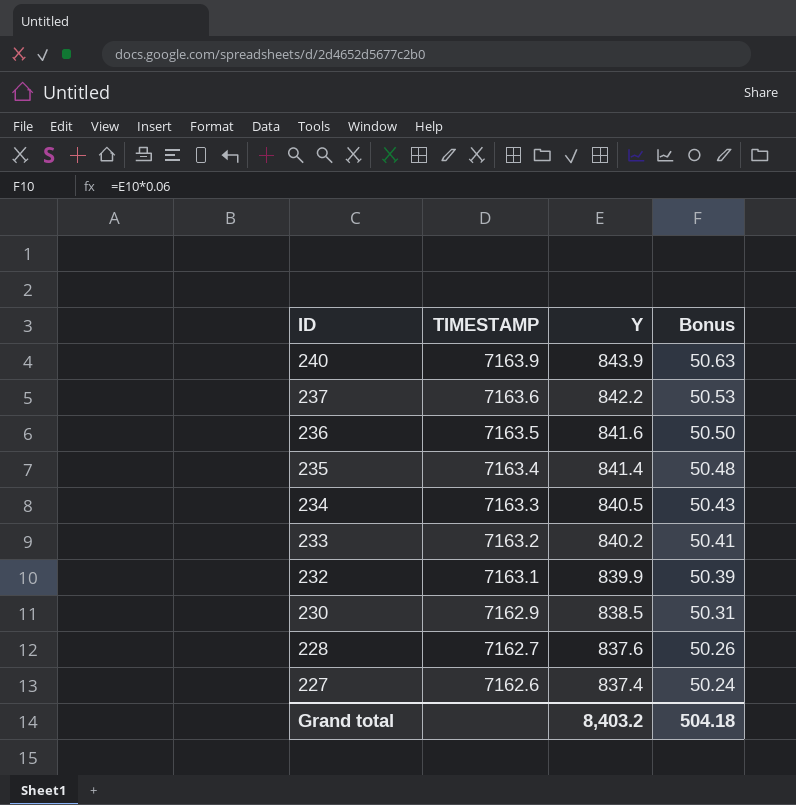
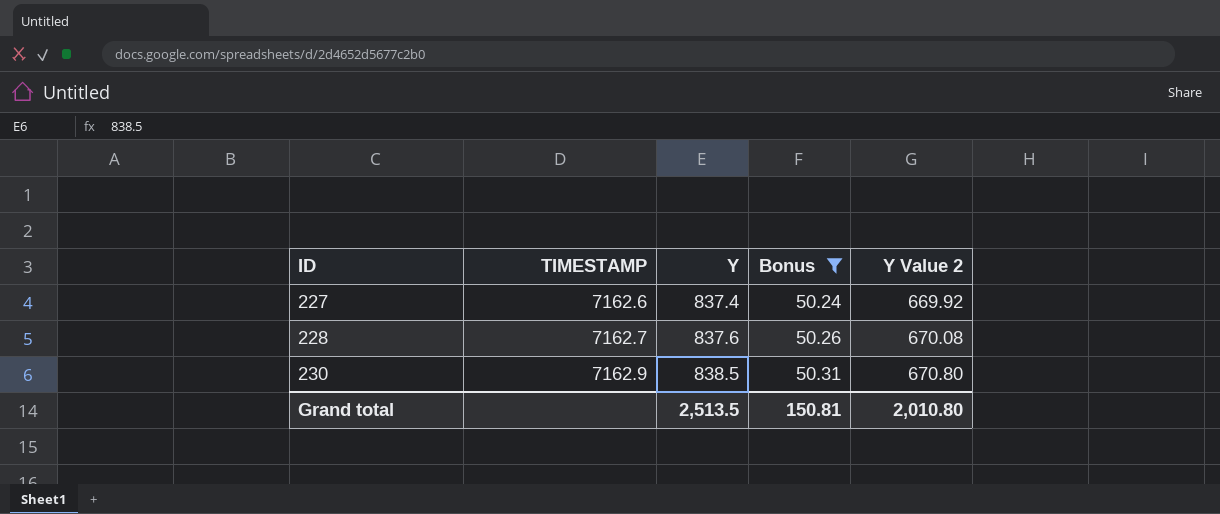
filter: none -> Bonus <= 50.31
row order: ID descending -> ID ascending
column Y Value 2 | formula: none -> [Y] * 0.8
Grand total | Y: 8,403.2 -> 2,513.5
Grand total | Bonus: 504.18 -> 150.81

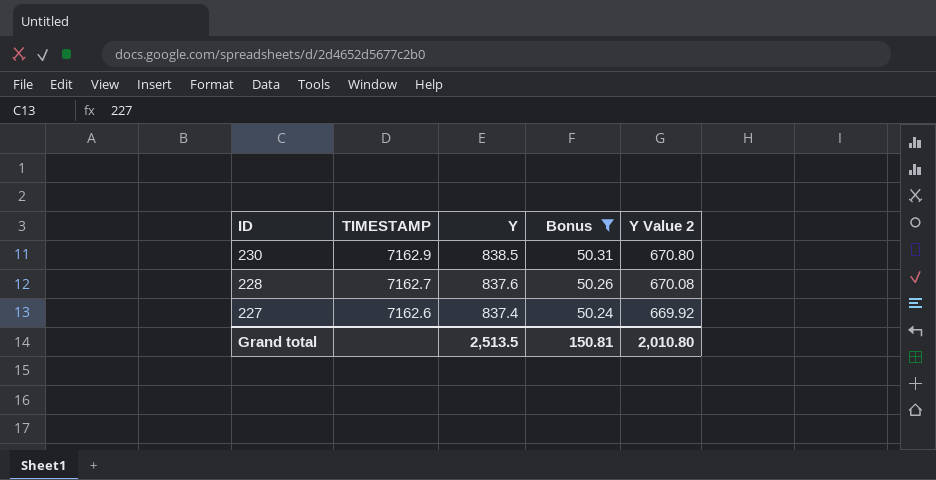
row order: ID ascending -> ID descending

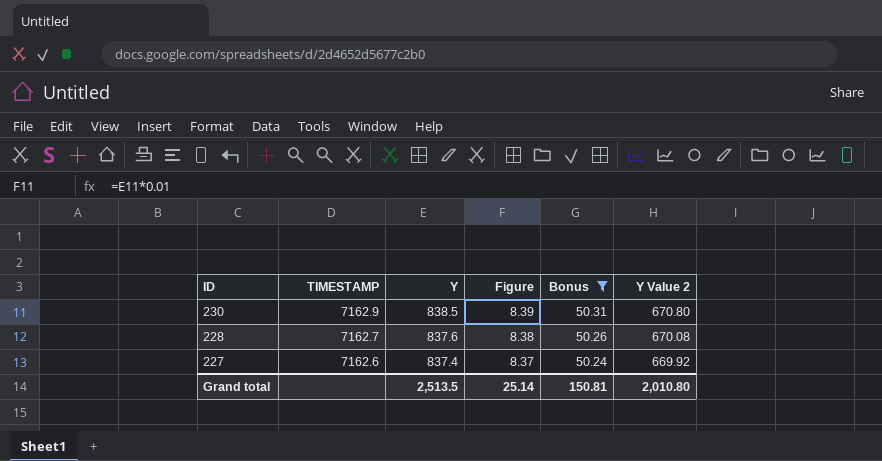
column Figure | formula: none -> [Y] * 0.01

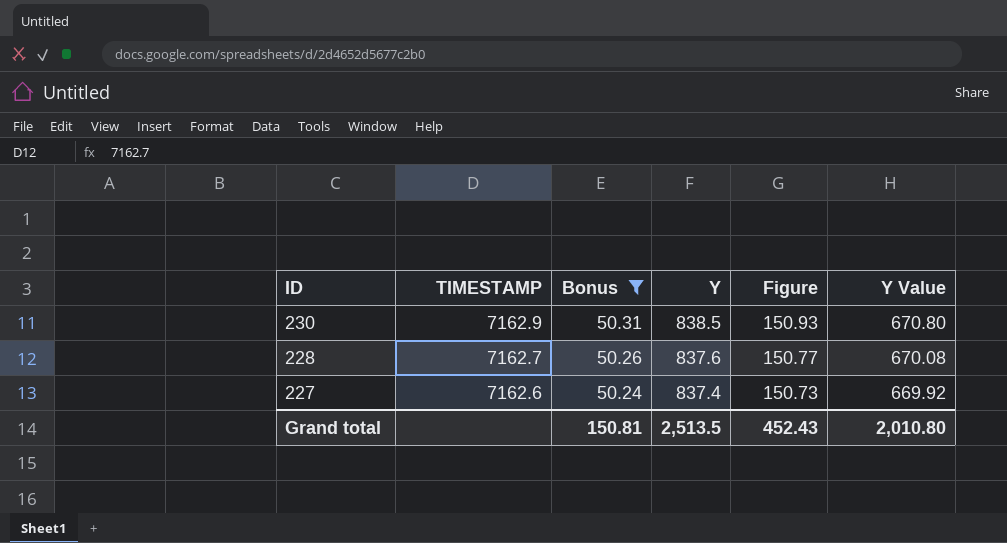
column Bonus | position: 5 -> 3
column Figure | formula: [Y] * 0.01 -> [Y] * 0.18
column name: Y Value 2 -> Y Value
Grand total | Figure: 25.14 -> 452.43

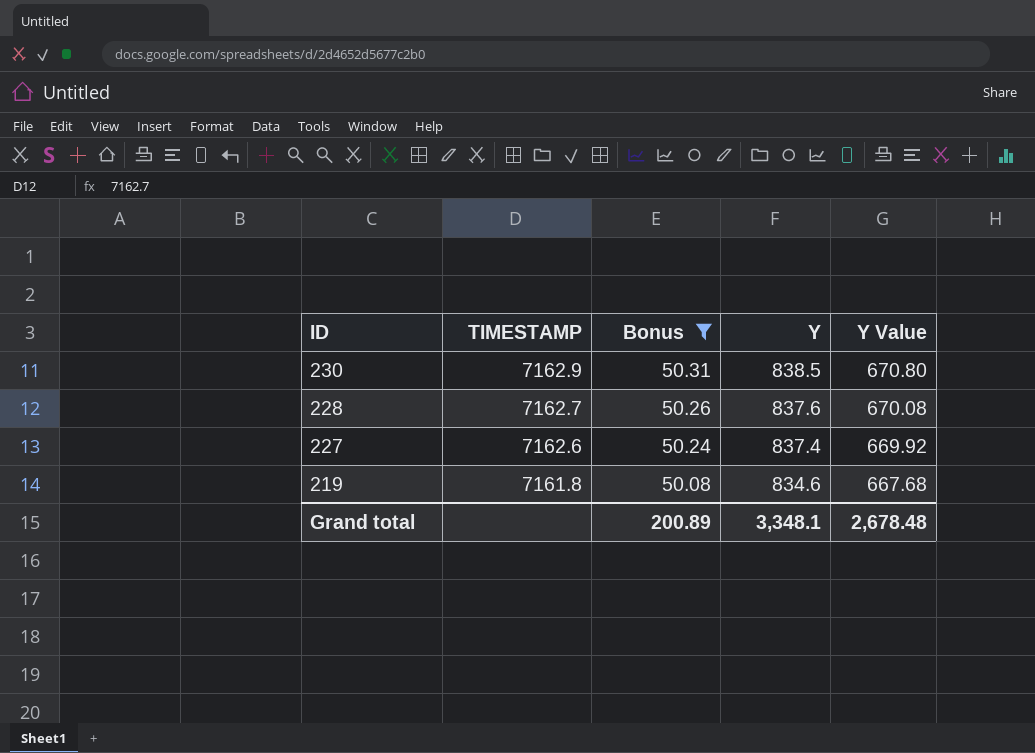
column Figure | formula: [Y] * 0.18 -> none
row 219: none -> 7161.8 | 50.08 | 834.6 | 667.68
Grand total | Bonus: 150.81 -> 200.89
Grand total | Y: 2,513.5 -> 3,348.1
Grand total | Y Value: 2,010.80 -> 2,678.48

